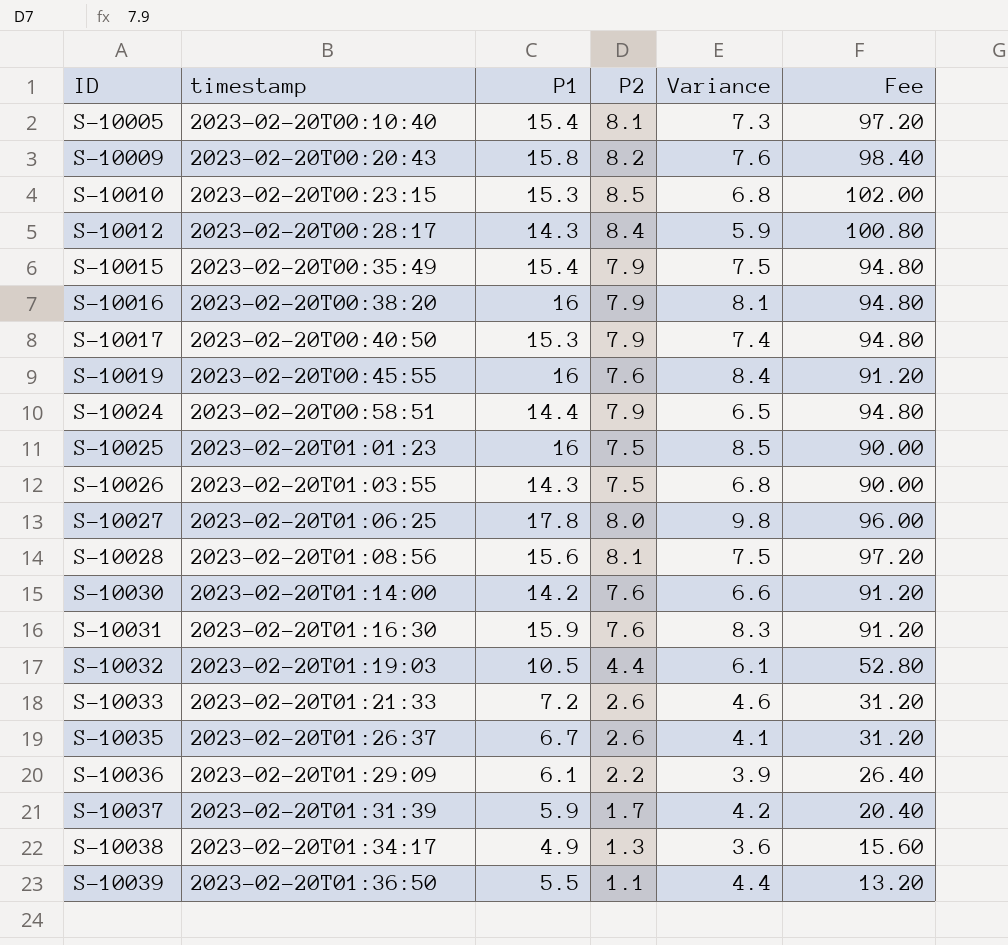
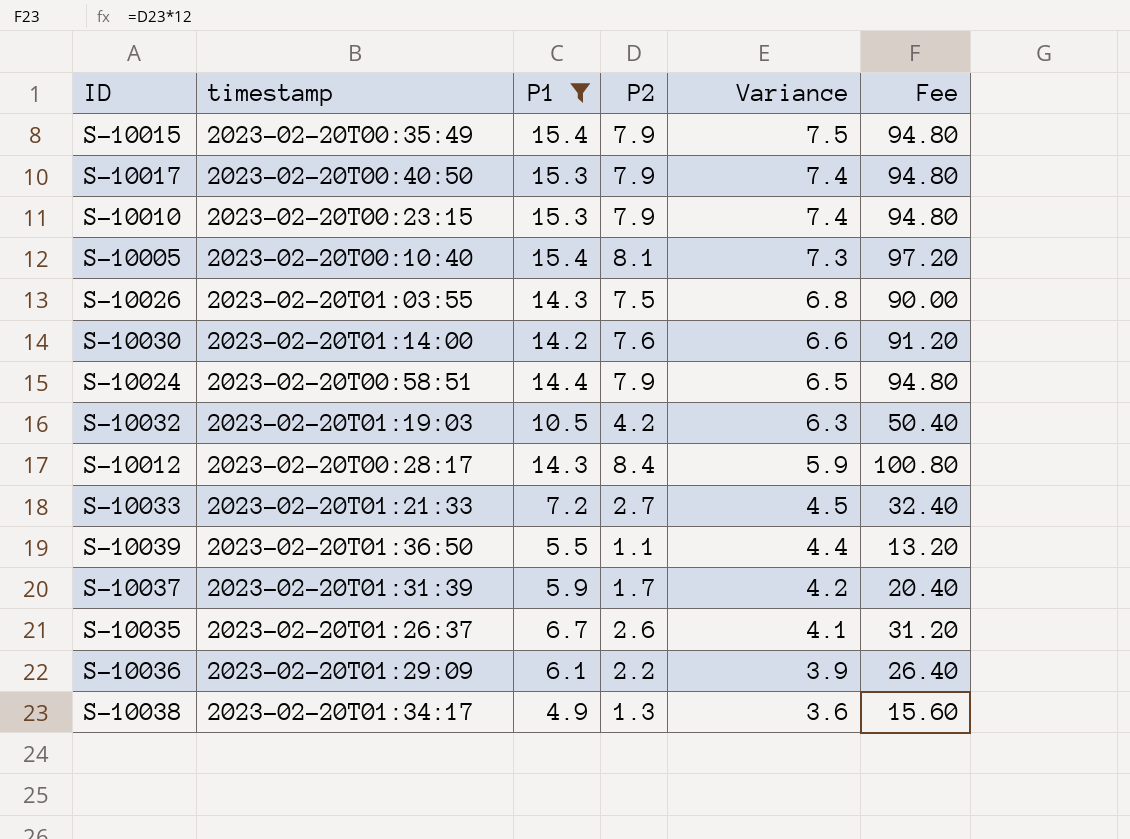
filter: none -> P1 <= 15.4
row order: ID ascending -> Variance descending
S-10010 | P2: 8.5 -> 7.9
S-10010 | Variance: 6.8 -> 7.4
S-10010 | Fee: 102.00 -> 94.80
S-10032 | P2: 4.4 -> 4.2
S-10032 | Variance: 6.1 -> 6.3
S-10032 | Fee: 52.80 -> 50.40
S-10033 | P2: 2.6 -> 2.7
S-10033 | Variance: 4.6 -> 4.5
S-10033 | Fee: 31.20 -> 32.40

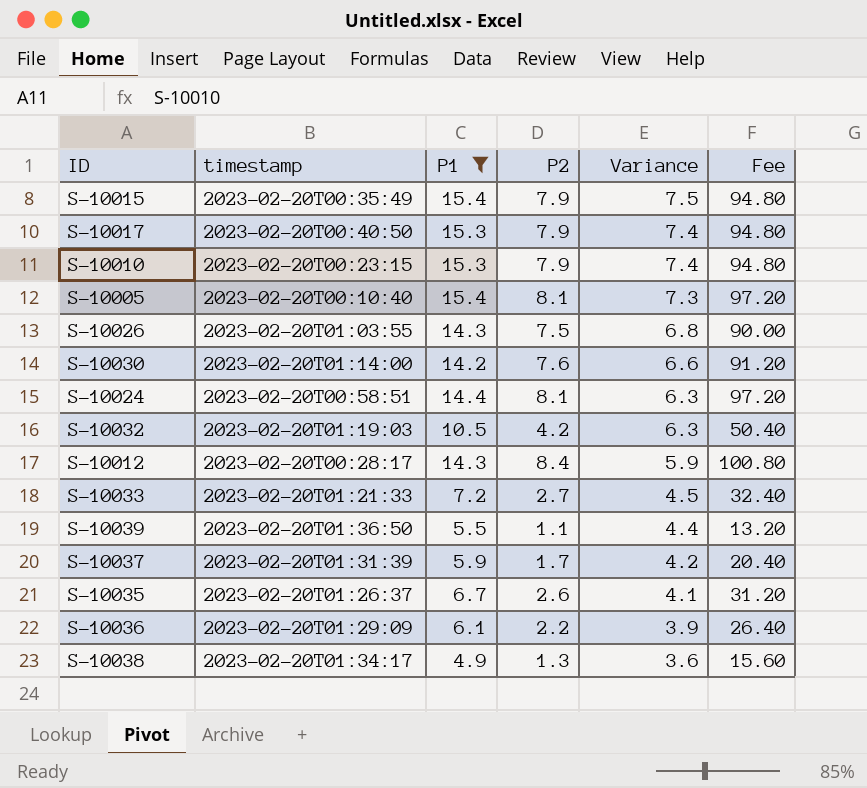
S-10024 | P2: 7.9 -> 8.1
S-10024 | Variance: 6.5 -> 6.3
S-10024 | Fee: 94.80 -> 97.20

